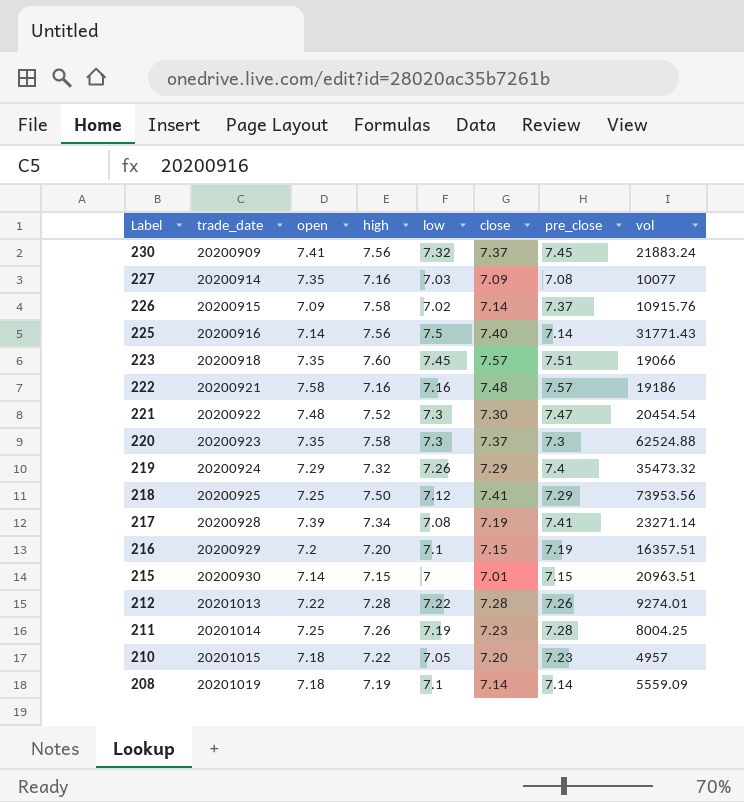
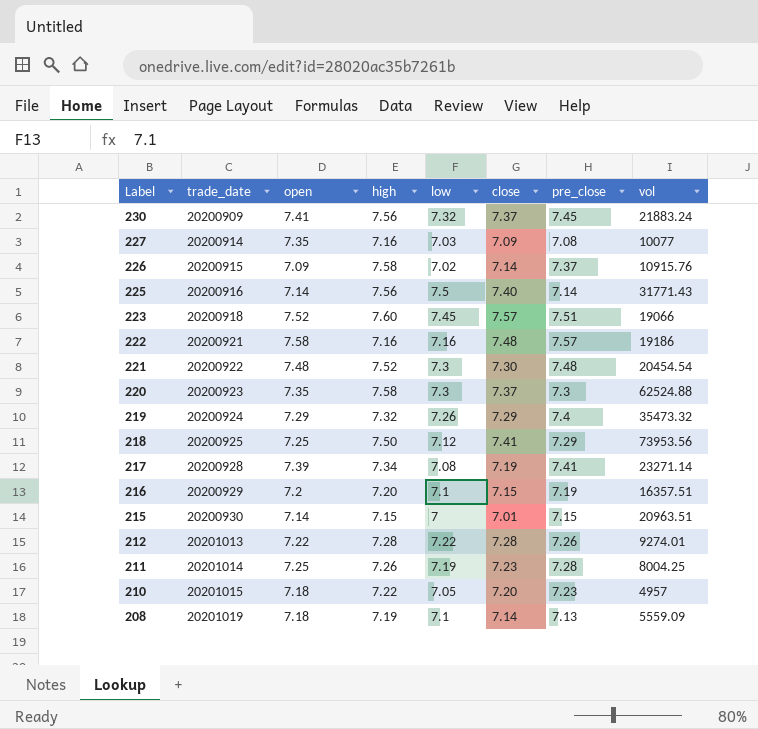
223 | open: 7.35 -> 7.52
221 | pre_close: 7.47 -> 7.48
208 | pre_close: 7.14 -> 7.13

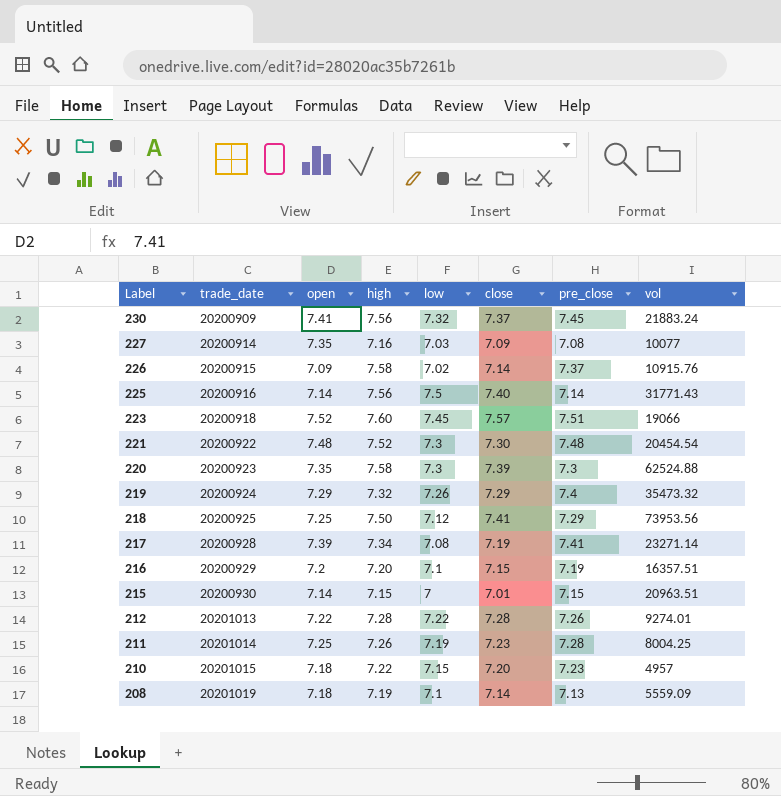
row 222: 20200921 | 7.58 | 7.16 | 7.16 | 7.48 | 7.57 | 19186 -> none
220 | close: 7.37 -> 7.39
210 | low: 7.05 -> 7.15

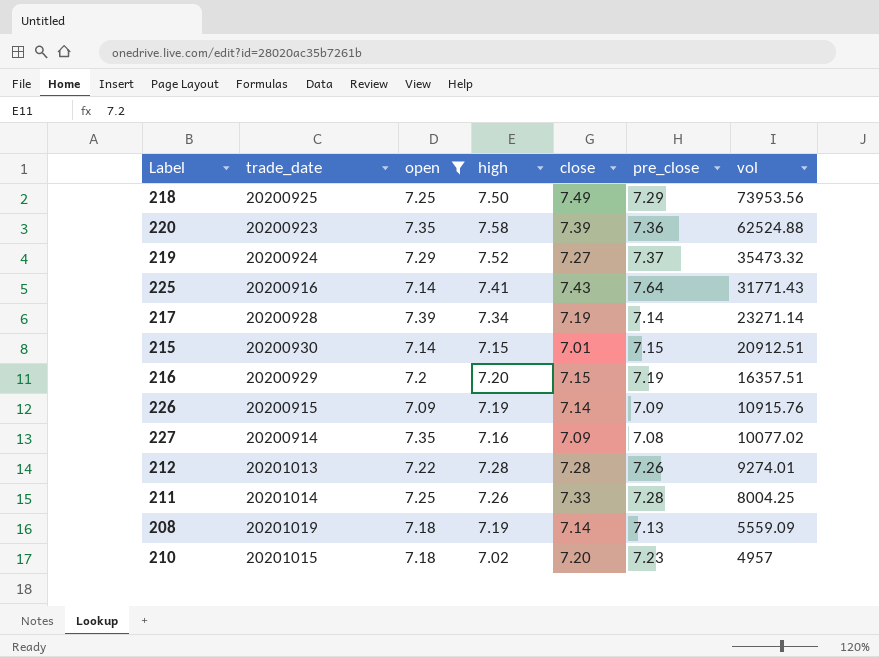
filter: none -> open <= 7.39
row order: Label descending -> vol descending
column low | position: 5 -> none
218 | close: 7.41 -> 7.49
220 | pre_close: 7.3 -> 7.36
219 | high: 7.32 -> 7.52
219 | close: 7.29 -> 7.27
219 | pre_close: 7.4 -> 7.37
225 | high: 7.56 -> 7.41
225 | close: 7.40 -> 7.43
225 | pre_close: 7.14 -> 7.64
217 | pre_close: 7.41 -> 7.14
215 | vol: 20963.51 -> 20912.51
226 | high: 7.58 -> 7.19
226 | pre_close: 7.37 -> 7.09
227 | vol: 10077 -> 10077.02
211 | close: 7.23 -> 7.33
210 | high: 7.22 -> 7.02

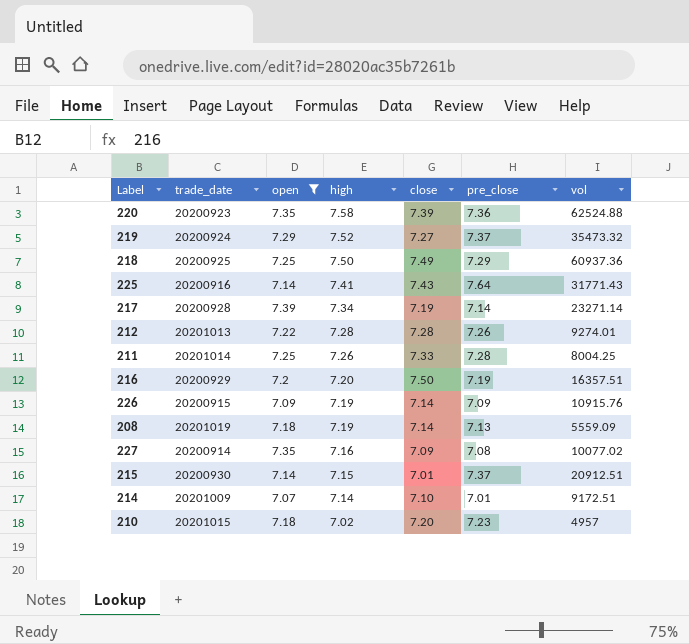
row order: vol descending -> high descending
218 | vol: 73953.56 -> 60937.36
216 | close: 7.15 -> 7.50
215 | pre_close: 7.15 -> 7.37
row 214: none -> 20201009 | 7.07 | 7.14 | 7.10 | 7.01 | 9172.51

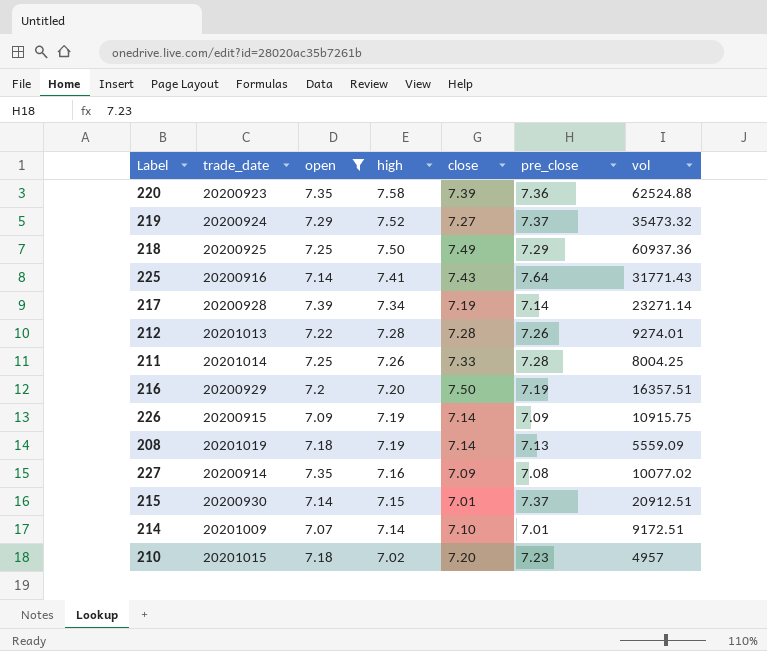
226 | vol: 10915.76 -> 10915.75

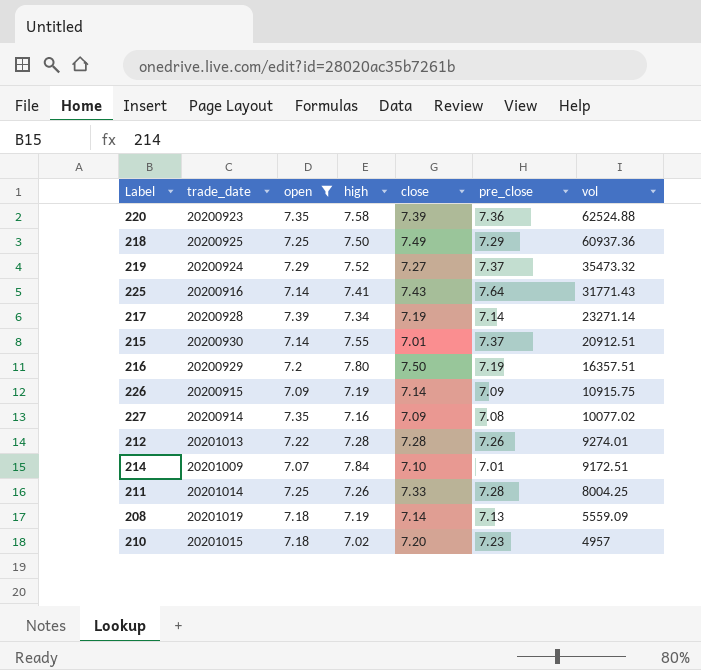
row order: high descending -> vol descending
215 | high: 7.15 -> 7.55
216 | high: 7.20 -> 7.80
214 | high: 7.14 -> 7.84

